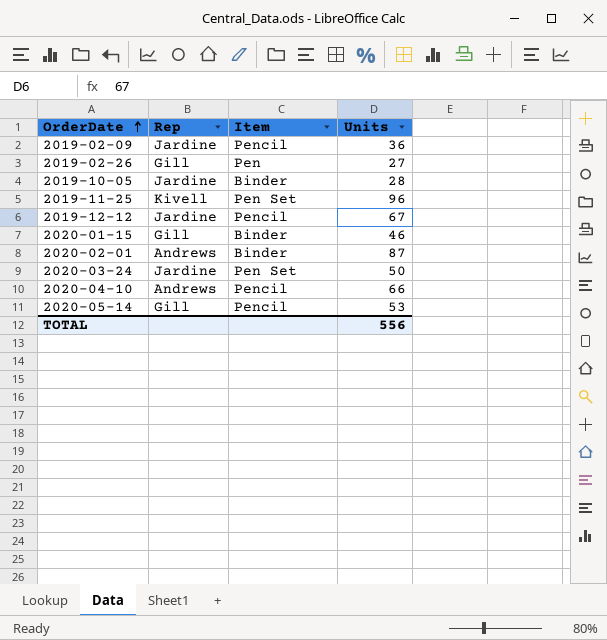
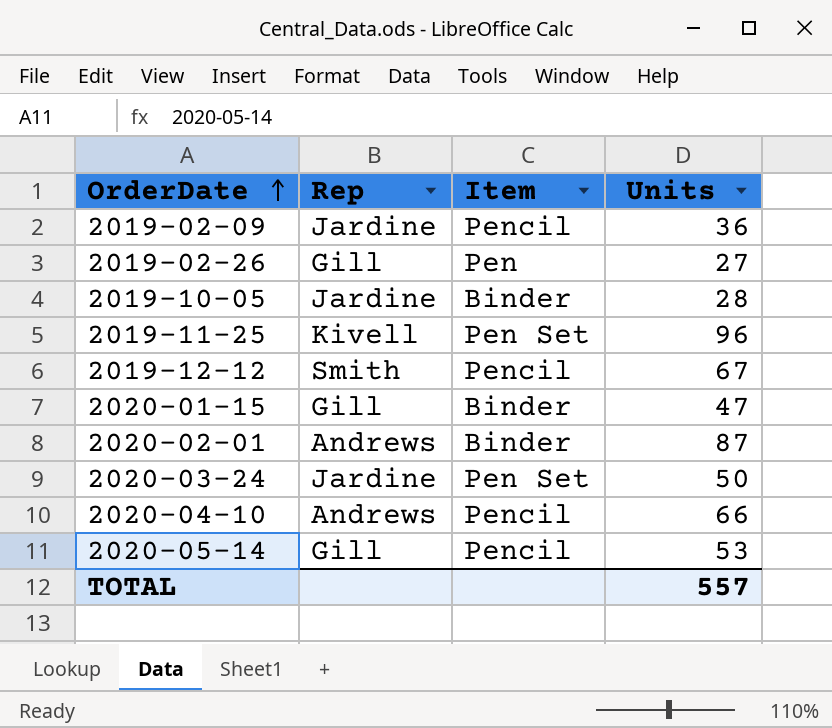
2019-12-12 | Rep: Jardine -> Smith
2020-01-15 | Units: 46 -> 47
TOTAL | Units: 556 -> 557

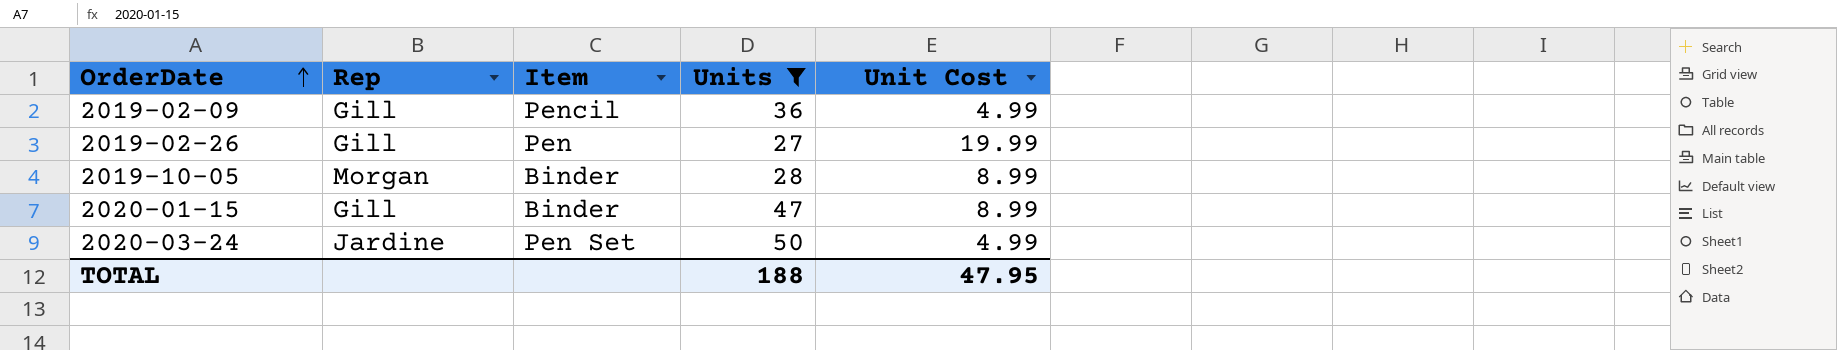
filter: none -> Units <= 50
column Unit Cost | position: none -> 5
2019-02-09 | Rep: Jardine -> Gill
2019-10-05 | Rep: Jardine -> Morgan
TOTAL | Units: 557 -> 188

